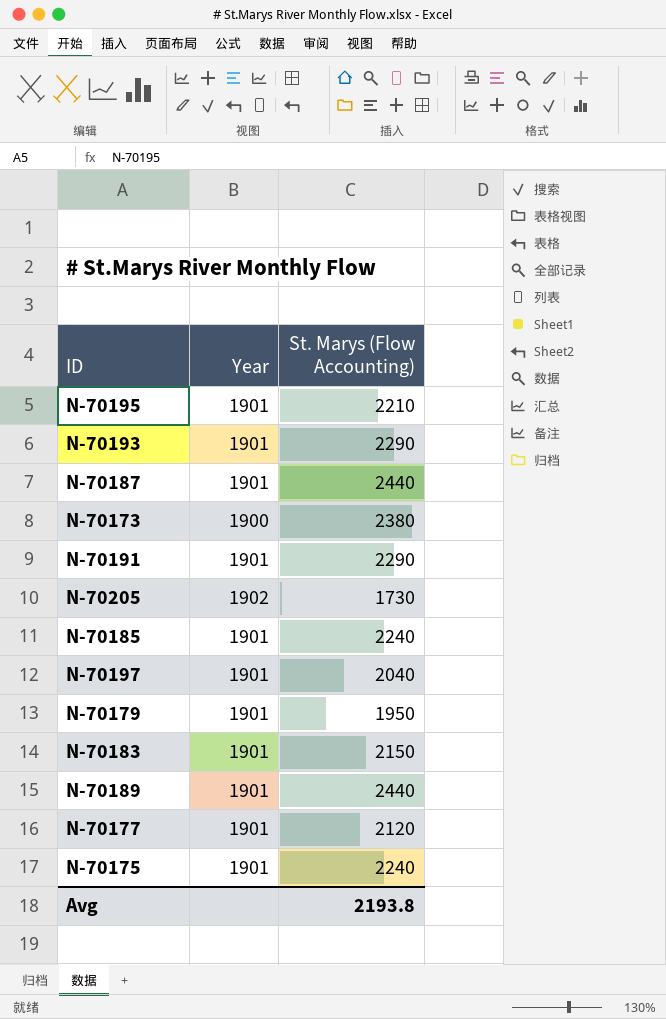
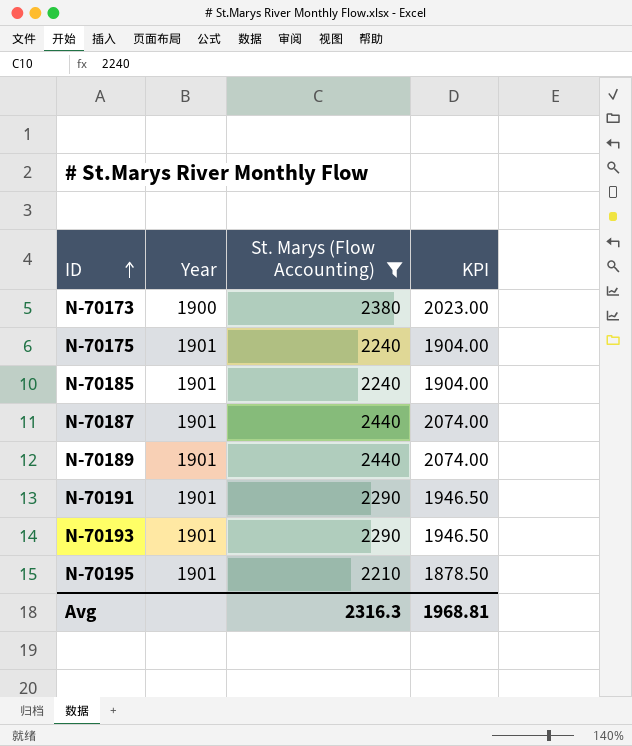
filter: none -> St. Marys (Flow Accounting) >= 2210
row order: none -> ID ascending
column KPI | formula: none -> [St. Marys (Flow Accounting)] * 0.85
Avg | St. Marys (Flow Accounting): 2193.8 -> 2316.3

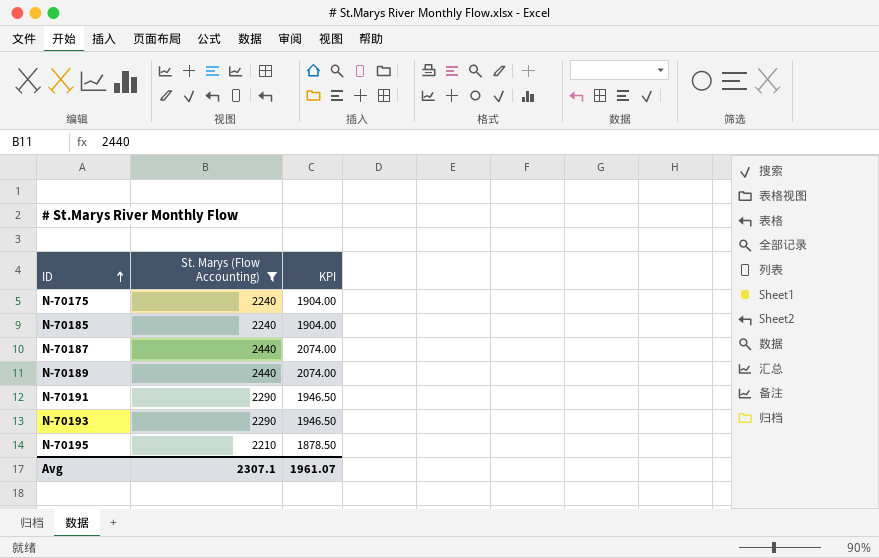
column Year | position: 2 -> none
row N-70173: 1900 | 2380 | 2023.00 -> none
Avg | St. Marys (Flow Accounting): 2316.3 -> 2307.1
Avg | KPI: 1968.81 -> 1961.07

